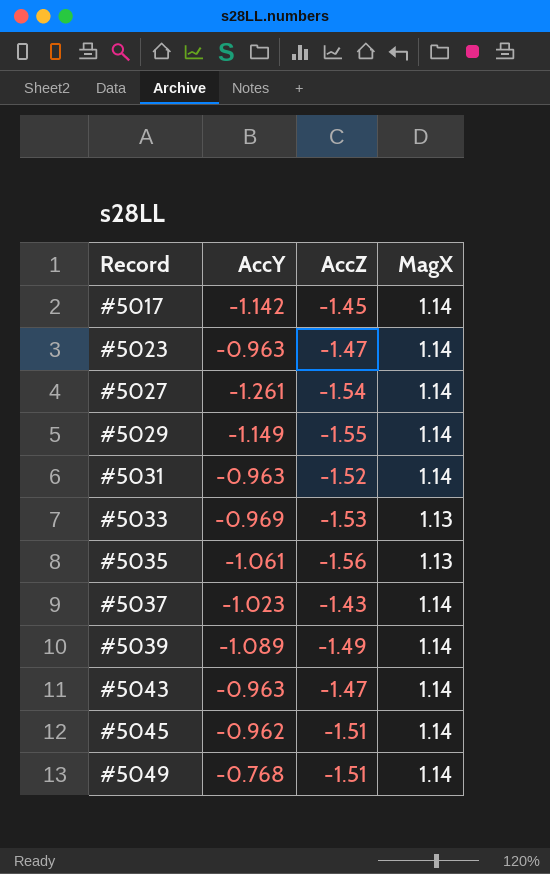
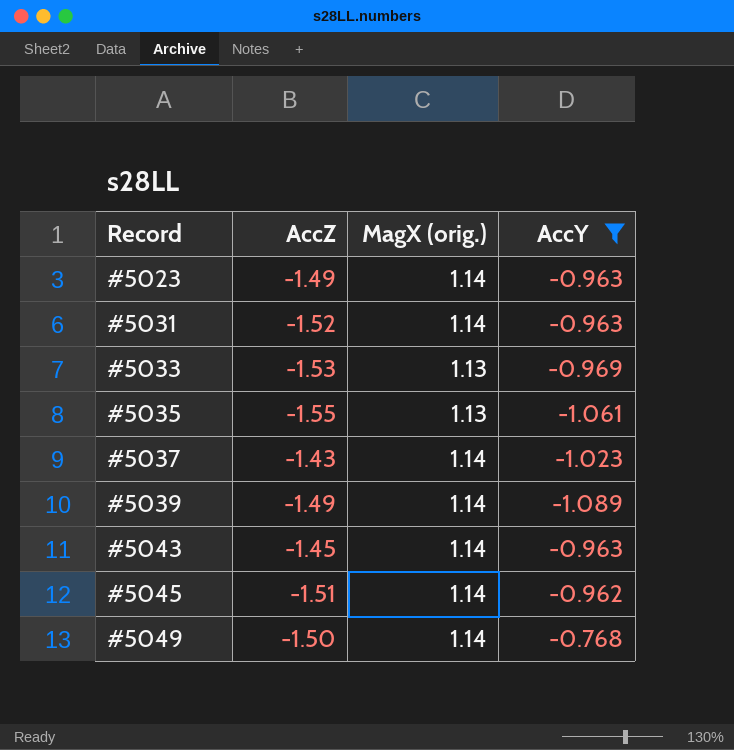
filter: none -> AccY >= -1.089
column name: MagX -> MagX (orig.)
column AccY | position: 2 -> 4
#5023 | AccZ: -1.47 -> -1.49
#5035 | AccZ: -1.56 -> -1.55
#5043 | AccZ: -1.47 -> -1.45
#5049 | AccZ: -1.51 -> -1.50

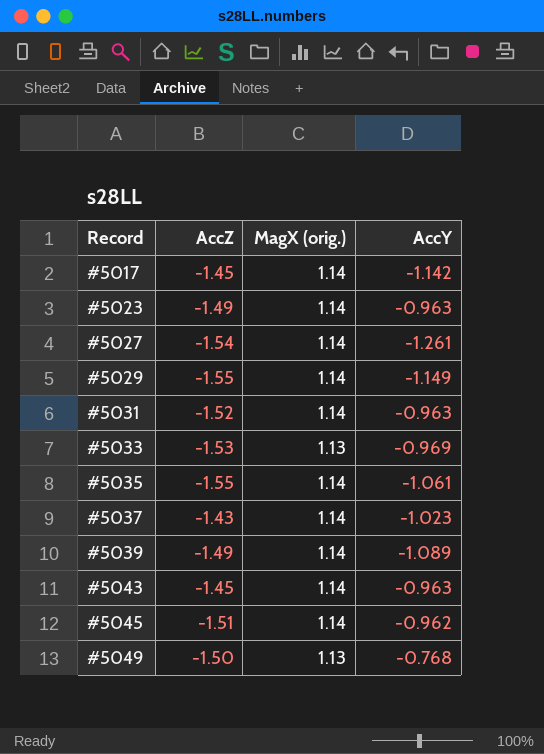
filter: AccY >= -1.089 -> none
#5035 | MagX (orig.): 1.13 -> 1.14
#5049 | MagX (orig.): 1.14 -> 1.13

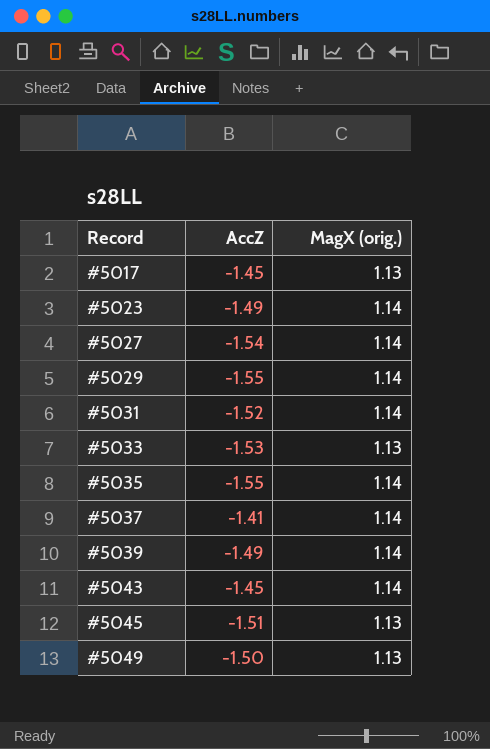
column AccY | position: 4 -> none
#5017 | MagX (orig.): 1.14 -> 1.13
#5037 | AccZ: -1.43 -> -1.41
#5045 | MagX (orig.): 1.14 -> 1.13

